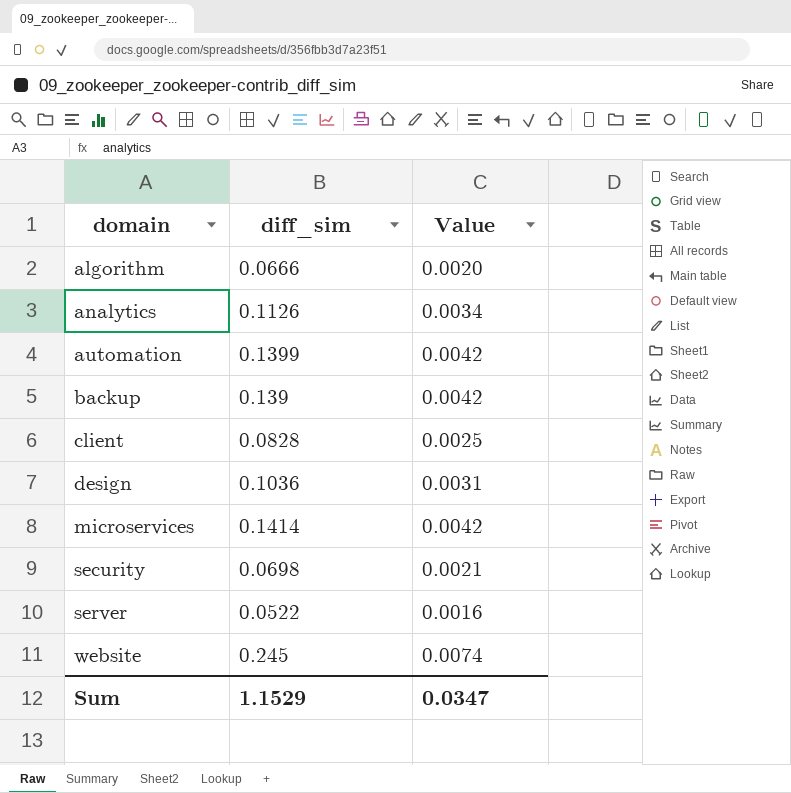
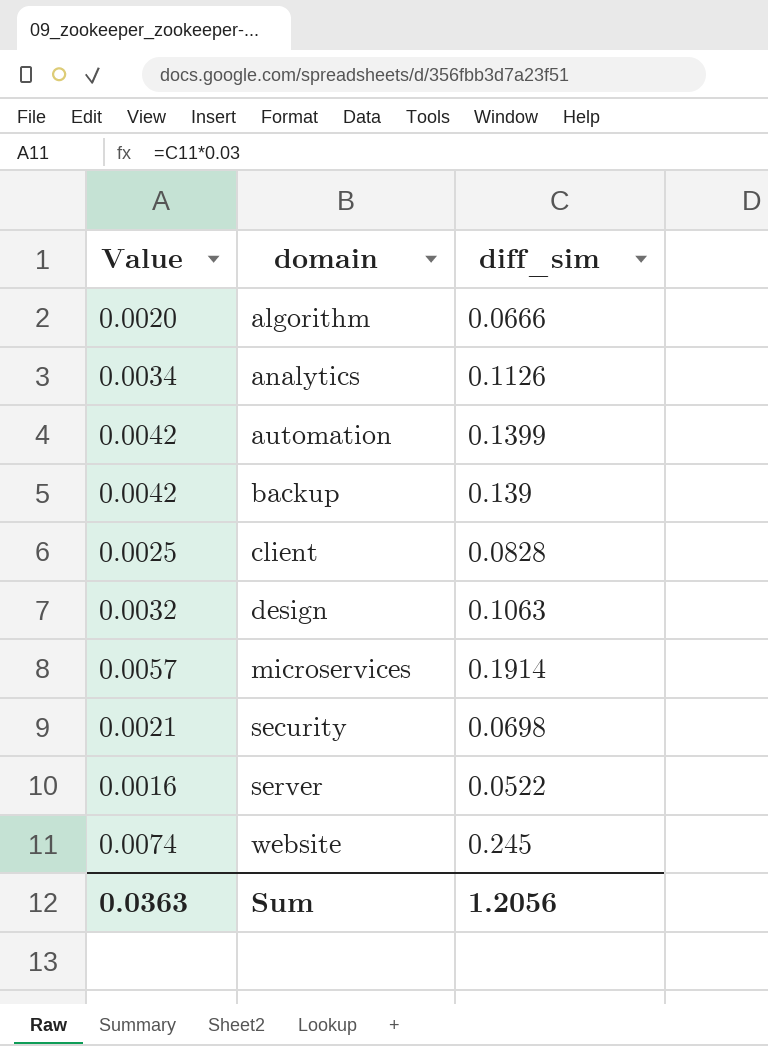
column Value | position: 3 -> 1
design | Value: 0.0031 -> 0.0032
design | diff_sim: 0.1036 -> 0.1063
microservices | Value: 0.0042 -> 0.0057
microservices | diff_sim: 0.1414 -> 0.1914
Sum | Value: 0.0347 -> 0.0363
Sum | diff_sim: 1.1529 -> 1.2056

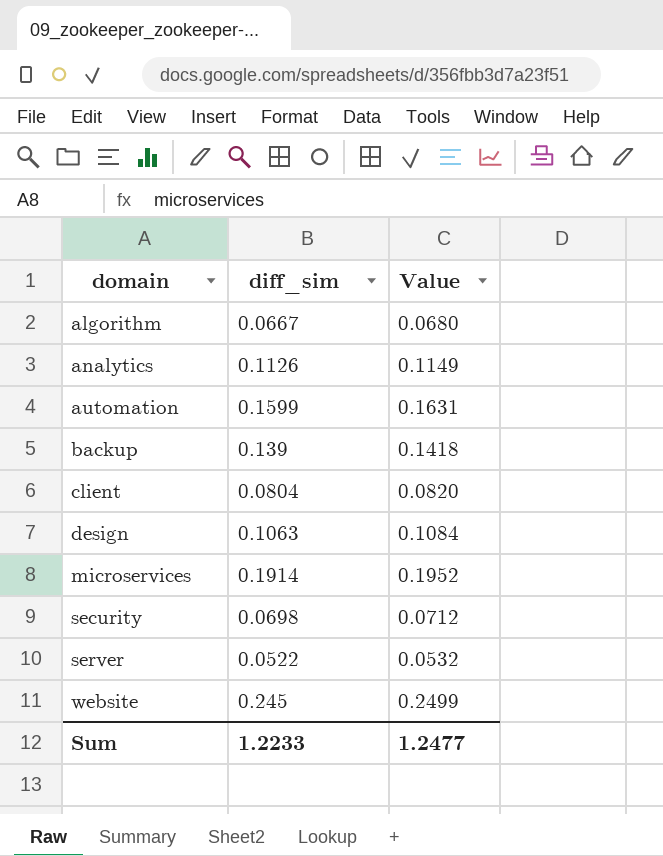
column Value | formula: [diff_sim] * 0.03 -> [diff_sim] * 1.02
column Value | position: 1 -> 3
algorithm | diff_sim: 0.0666 -> 0.0667
automation | diff_sim: 0.1399 -> 0.1599
client | diff_sim: 0.0828 -> 0.0804
Sum | diff_sim: 1.2056 -> 1.2233
Sum | Value: 0.0363 -> 1.2477

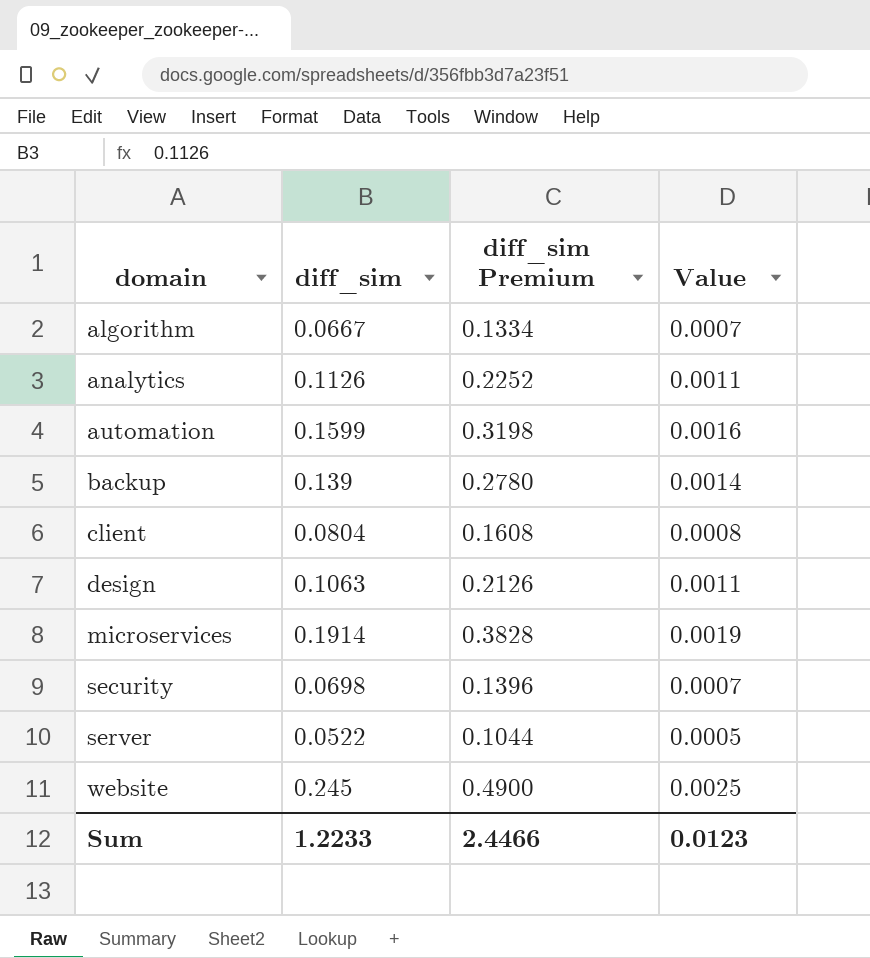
column diff_sim Premium | formula: none -> [diff_sim] * 2
column Value | formula: [diff_sim] * 1.02 -> [diff_sim] * 0.01
Sum | Value: 1.2477 -> 0.0123

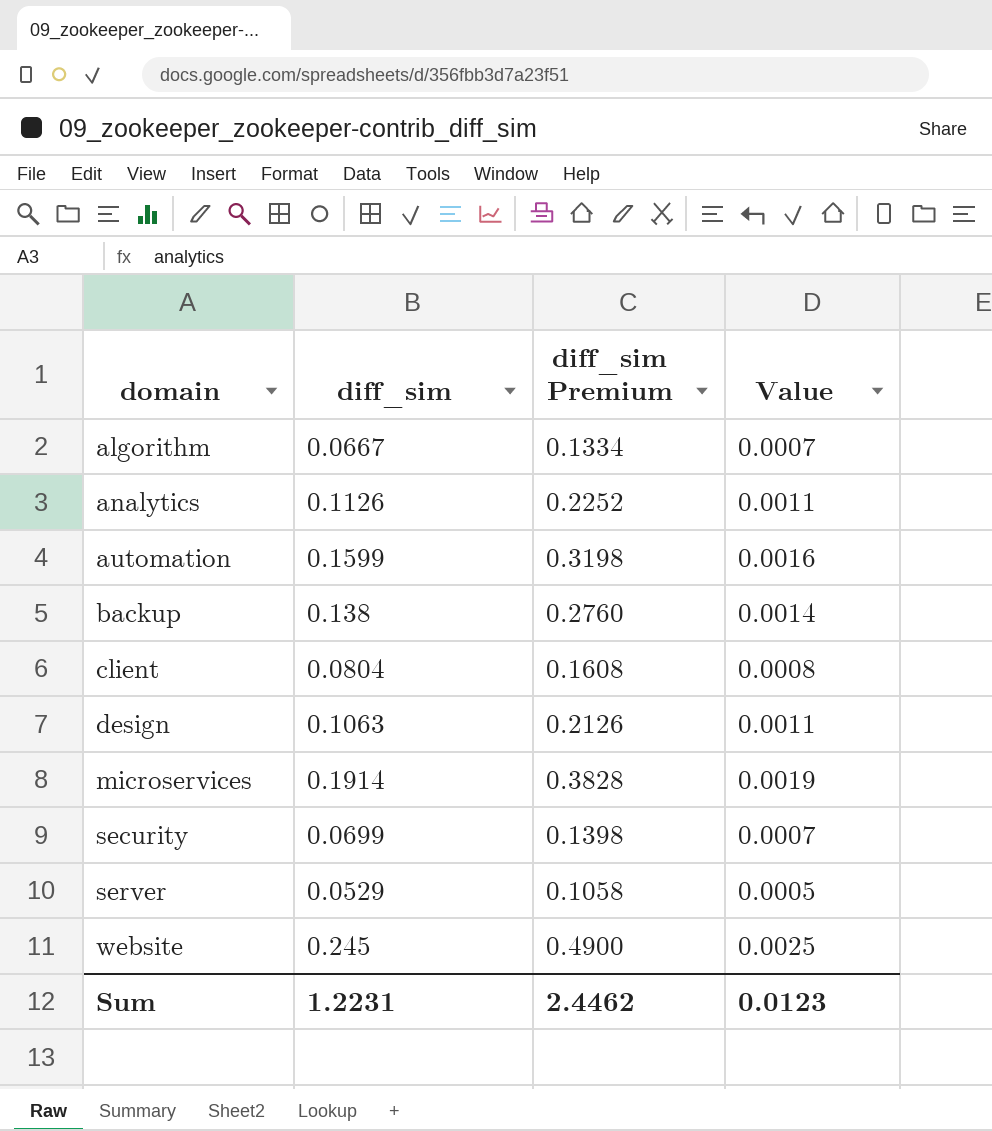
backup | diff_sim: 0.139 -> 0.138
backup | diff_sim Premium: 0.2780 -> 0.2760
security | diff_sim: 0.0698 -> 0.0699
security | diff_sim Premium: 0.1396 -> 0.1398
server | diff_sim: 0.0522 -> 0.0529
server | diff_sim Premium: 0.1044 -> 0.1058
Sum | diff_sim: 1.2233 -> 1.2231
Sum | diff_sim Premium: 2.4466 -> 2.4462

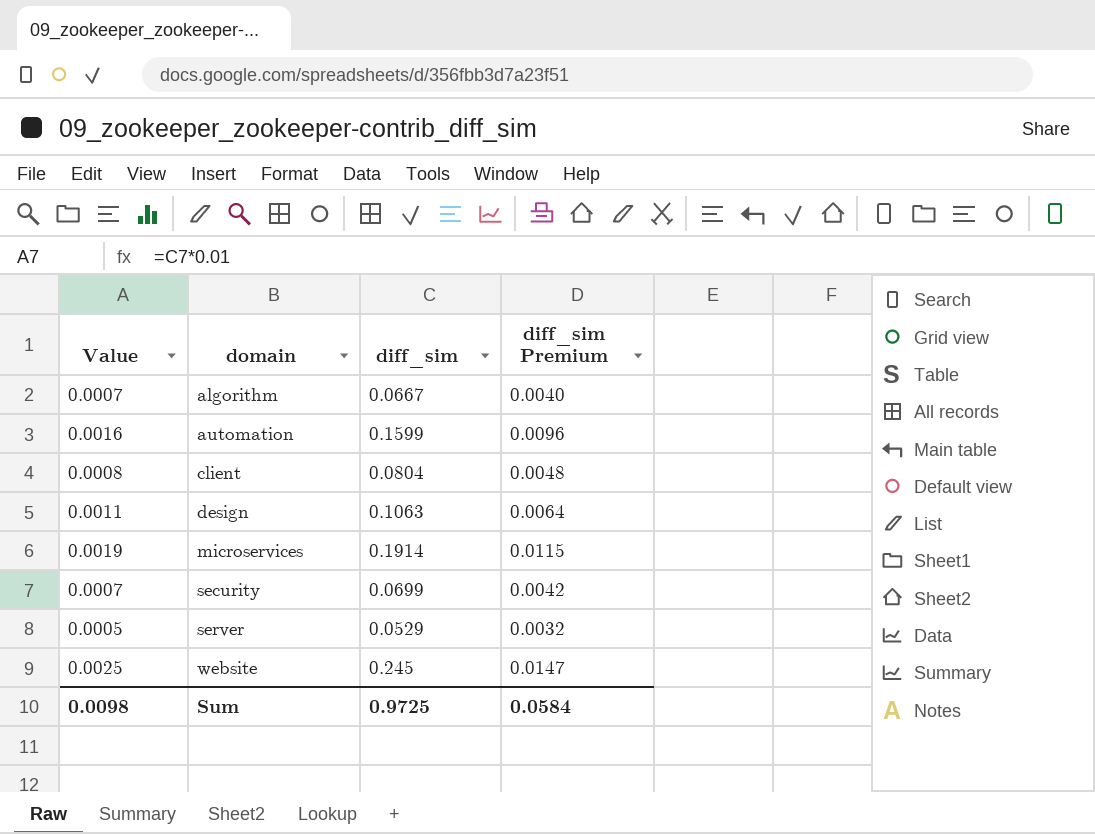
column Value | position: 4 -> 1
column diff_sim Premium | formula: [diff_sim] * 2 -> [diff_sim] * 0.06
row analytics: 0.1126 | 0.2252 | 0.0011 -> none
row backup: 0.138 | 0.2760 | 0.0014 -> none
Sum | Value: 0.0123 -> 0.0098
Sum | diff_sim: 1.2231 -> 0.9725
Sum | diff_sim Premium: 2.4462 -> 0.0584

